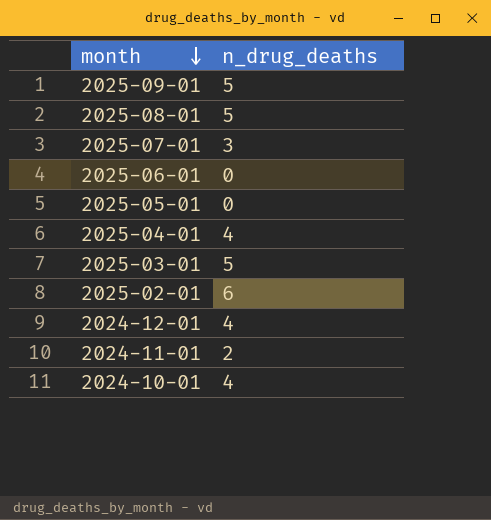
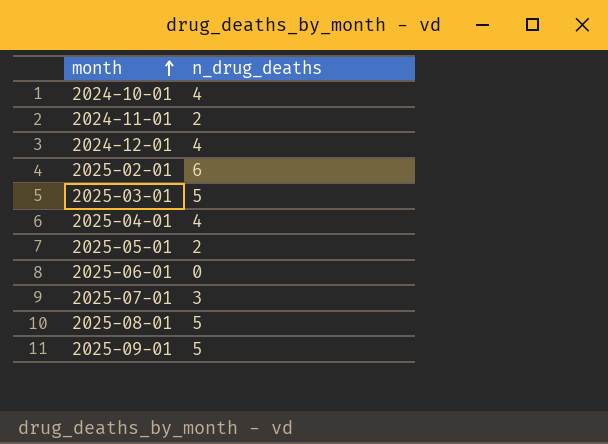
row order: month descending -> month ascending
2025-05-01 | n_drug_deaths: 0 -> 2

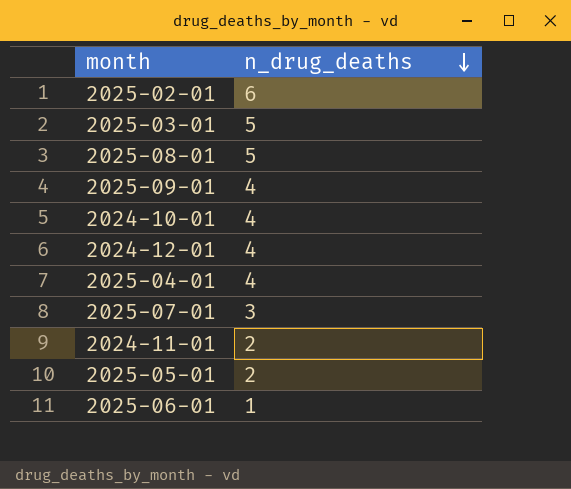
row order: month ascending -> n_drug_deaths descending
2025-09-01 | n_drug_deaths: 5 -> 4
2025-06-01 | n_drug_deaths: 0 -> 1

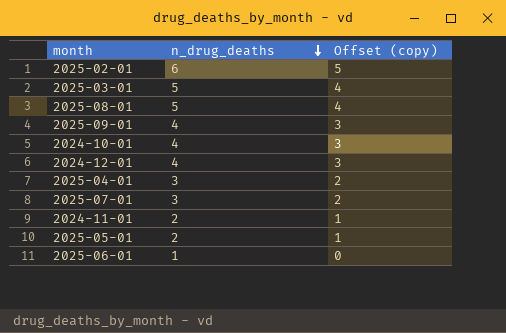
column Offset (copy) | formula: none -> [n_drug_deaths] - 1
2025-04-01 | n_drug_deaths: 4 -> 3

